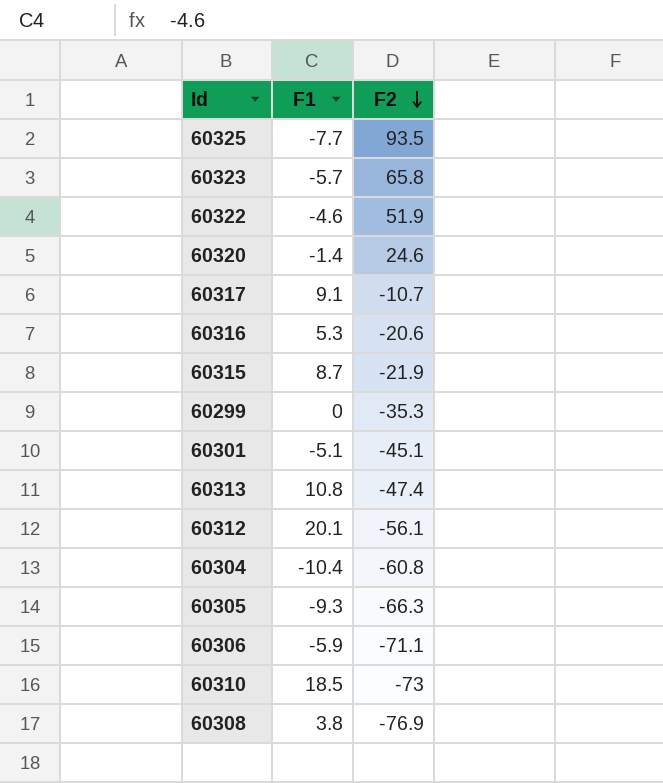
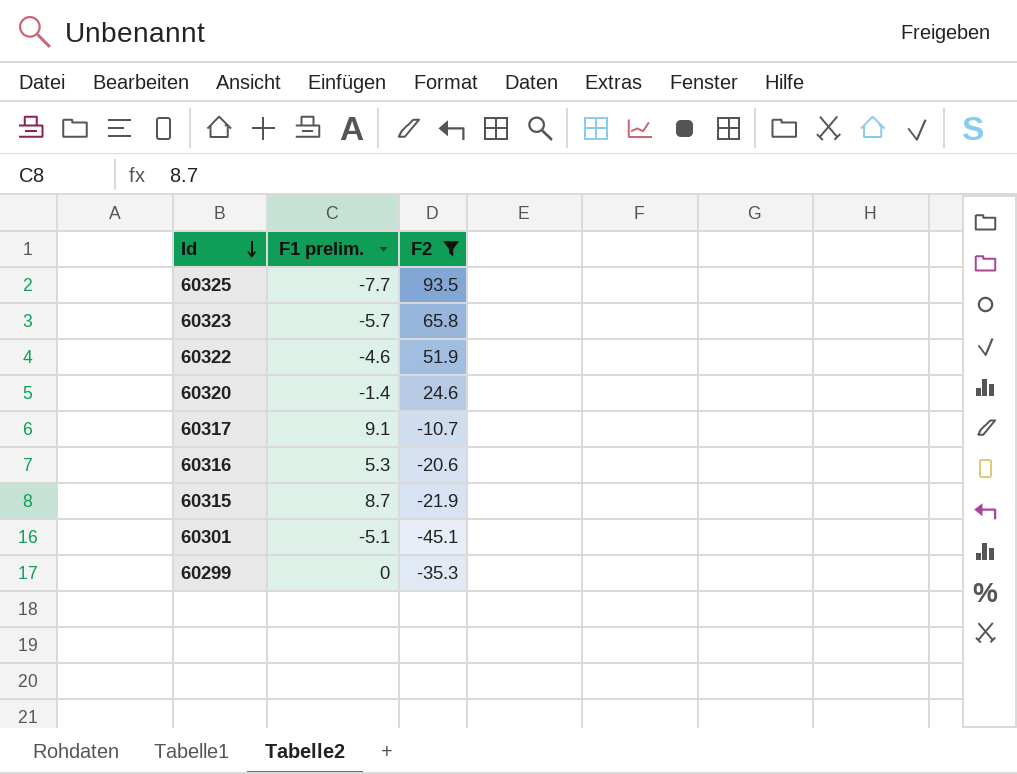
filter: none -> F2 >= -45.1
row order: F2 descending -> Id descending
column name: F1 -> F1 prelim.

